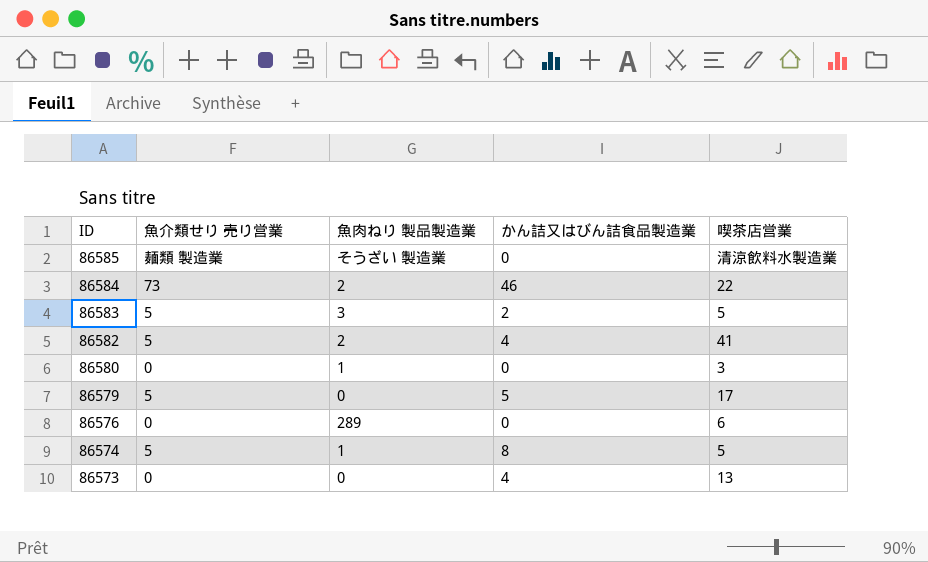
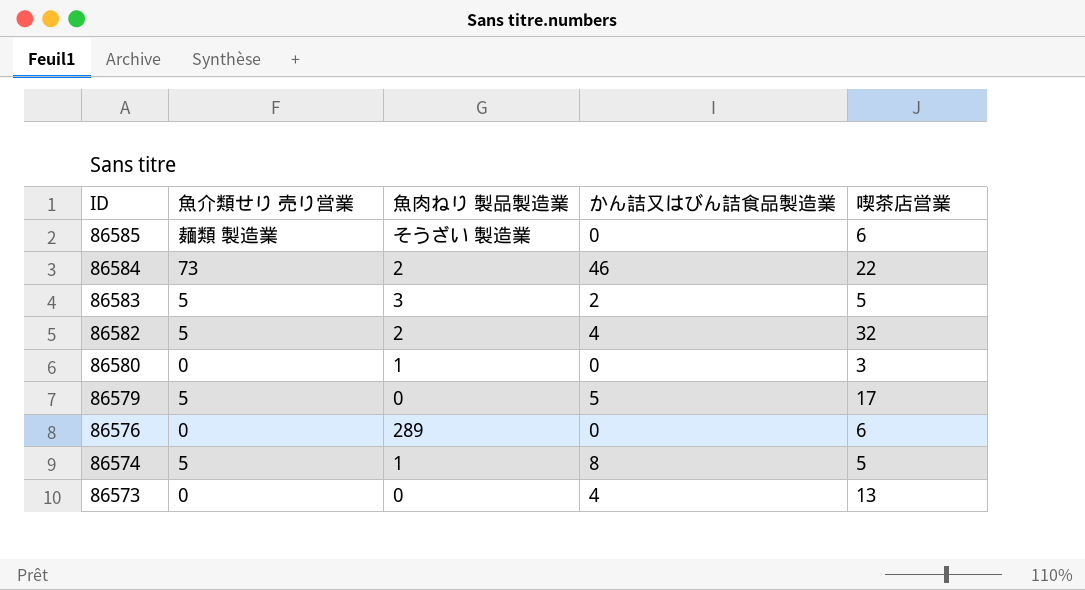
86585 | 喫茶店営業: 清涼飲料水製造業 -> 6
86582 | 喫茶店営業: 41 -> 32

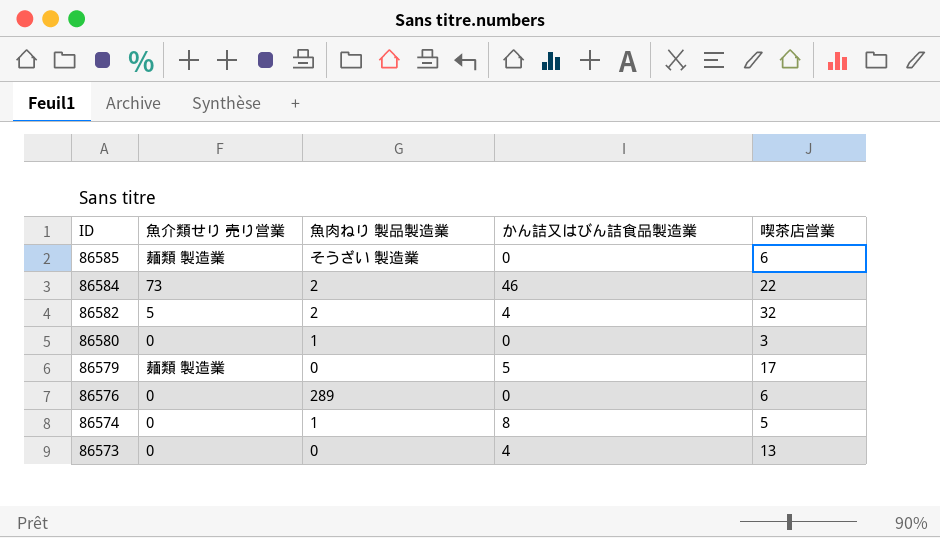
row 86583: 5 | 3 | 2 | 5 -> none
86579 | 魚介類せり 売り営業: 5 -> 麺類 製造業
86574 | 魚介類せり 売り営業: 5 -> 0

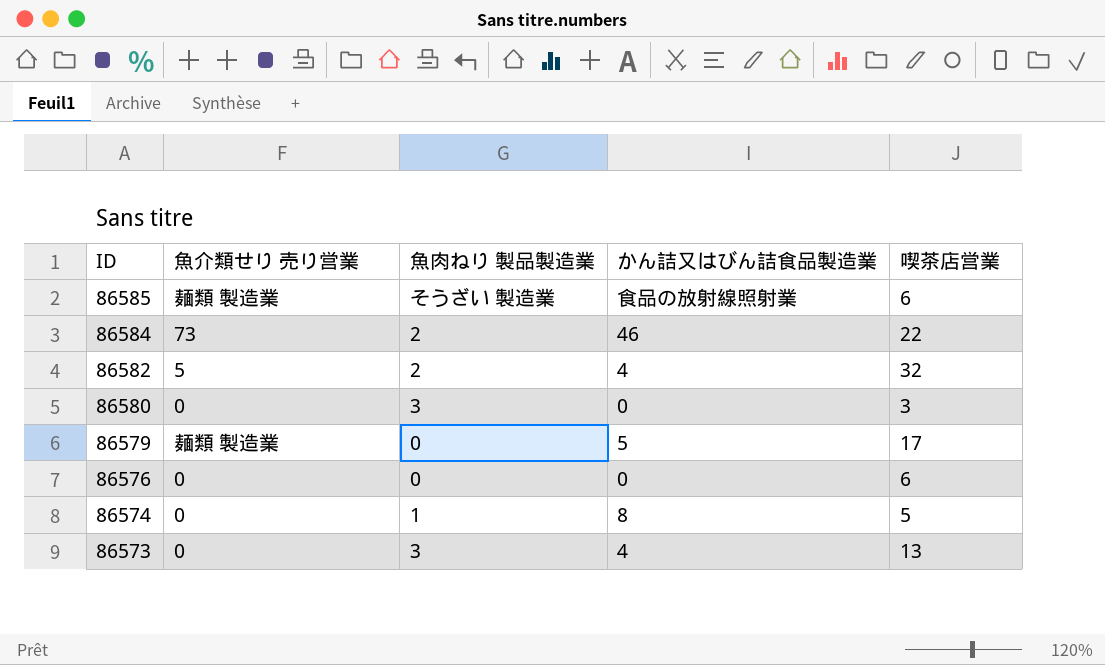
86585 | かん詰又はびん詰食品製造業: 0 -> 食品の放射線照射業
86580 | 魚肉ねり 製品製造業: 1 -> 3
86576 | 魚肉ねり 製品製造業: 289 -> 0
86573 | 魚肉ねり 製品製造業: 0 -> 3

